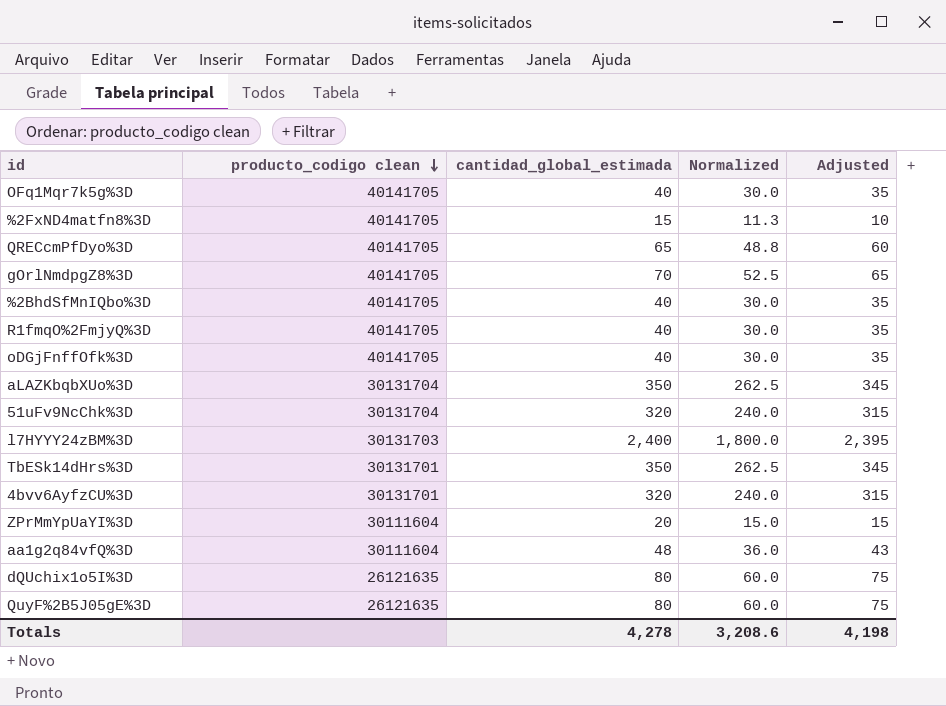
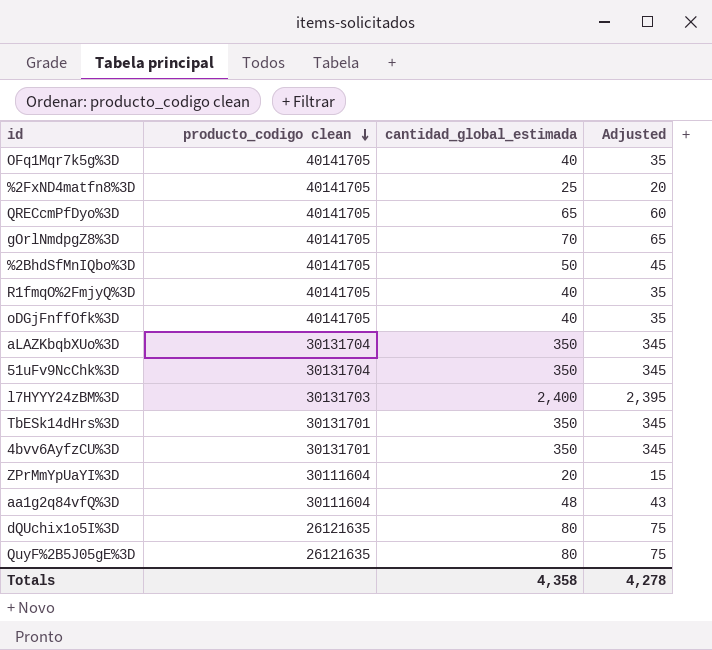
column Normalized | formula: [cantidad_global_estimada] * 0.75 -> none
%2FxND4matfn8%3D | cantidad_global_estimada: 15 -> 25
%2FxND4matfn8%3D | Adjusted: 10 -> 20
%2BhdSfMnIQbo%3D | cantidad_global_estimada: 40 -> 50
%2BhdSfMnIQbo%3D | Adjusted: 35 -> 45
51uFv9NcChk%3D | cantidad_global_estimada: 320 -> 350
51uFv9NcChk%3D | Adjusted: 315 -> 345
4bvv6AyfzCU%3D | cantidad_global_estimada: 320 -> 350
4bvv6AyfzCU%3D | Adjusted: 315 -> 345
Totals | cantidad_global_estimada: 4,278 -> 4,358
Totals | Adjusted: 4,198 -> 4,278

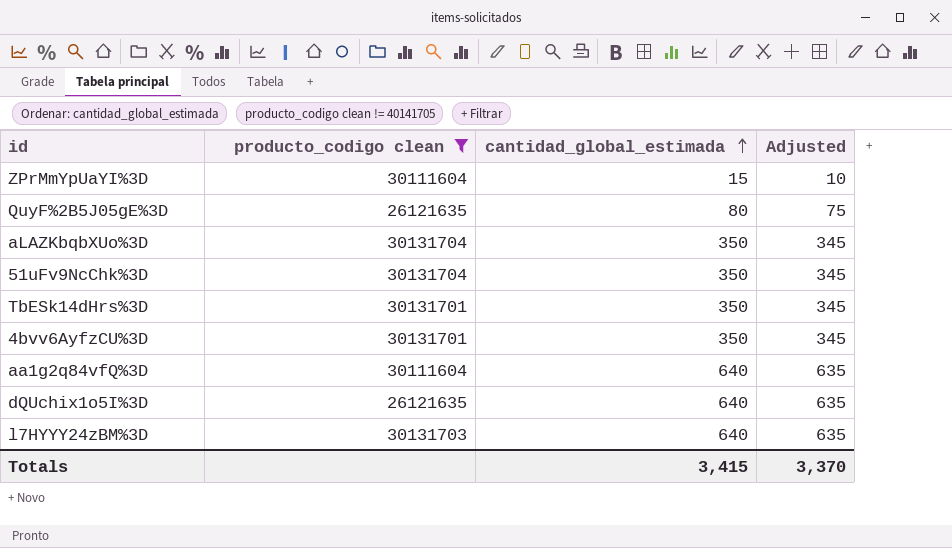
filter: none -> producto_codigo clean != 40141705
row order: producto_codigo clean descending -> cantidad_global_estimada ascending
ZPrMmYpUaYI%3D | cantidad_global_estimada: 20 -> 15
ZPrMmYpUaYI%3D | Adjusted: 15 -> 10
aa1g2q84vfQ%3D | cantidad_global_estimada: 48 -> 640
aa1g2q84vfQ%3D | Adjusted: 43 -> 635
dQUchix1o5I%3D | cantidad_global_estimada: 80 -> 640
dQUchix1o5I%3D | Adjusted: 75 -> 635
l7HYYY24zBM%3D | cantidad_global_estimada: 2,400 -> 640
l7HYYY24zBM%3D | Adjusted: 2,395 -> 635
Totals | cantidad_global_estimada: 4,358 -> 3,415
Totals | Adjusted: 4,278 -> 3,370

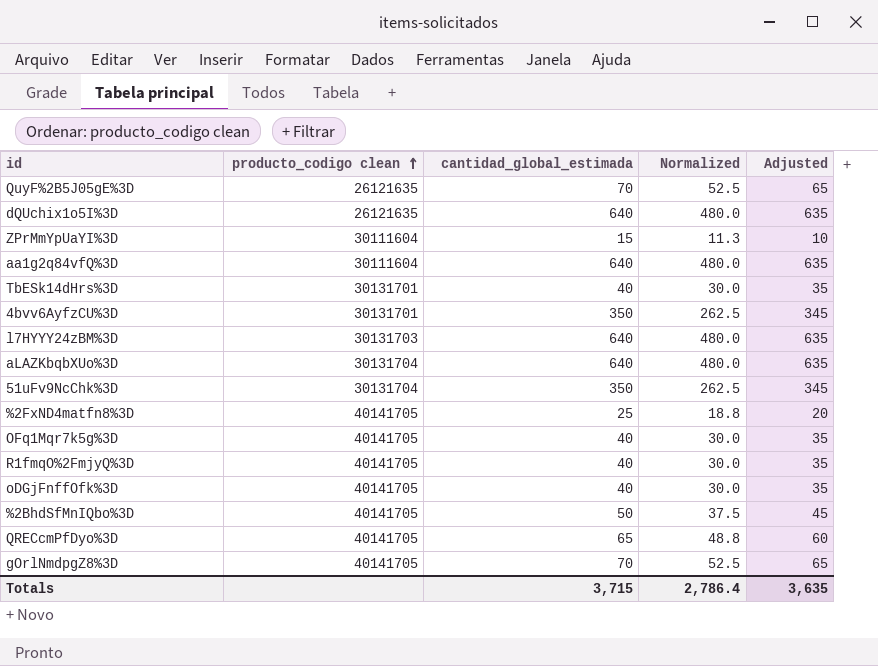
filter: producto_codigo clean != 40141705 -> none
row order: cantidad_global_estimada ascending -> producto_codigo clean ascending
column Normalized | formula: none -> [cantidad_global_estimada] * 0.75
QuyF%2B5J05gE%3D | cantidad_global_estimada: 80 -> 70
QuyF%2B5J05gE%3D | Adjusted: 75 -> 65
TbESk14dHrs%3D | cantidad_global_estimada: 350 -> 40
TbESk14dHrs%3D | Adjusted: 345 -> 35
aLAZKbqbXUo%3D | cantidad_global_estimada: 350 -> 640
aLAZKbqbXUo%3D | Adjusted: 345 -> 635
Totals | cantidad_global_estimada: 3,415 -> 3,715
Totals | Adjusted: 3,370 -> 3,635

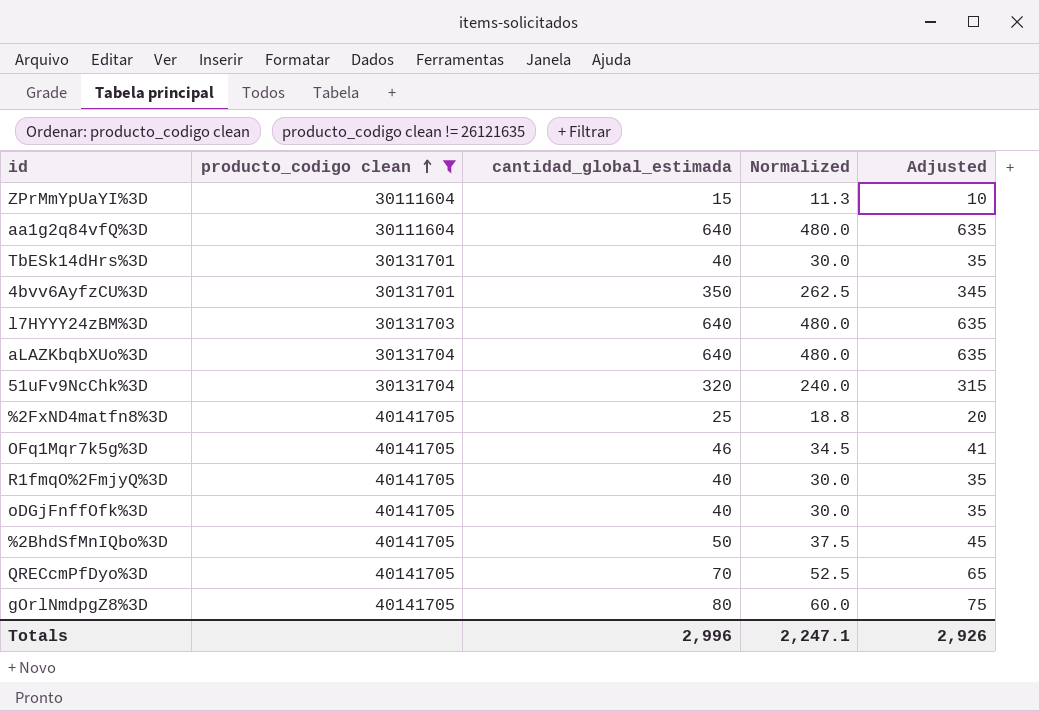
filter: none -> producto_codigo clean != 26121635
51uFv9NcChk%3D | cantidad_global_estimada: 350 -> 320
51uFv9NcChk%3D | Normalized: 262.5 -> 240.0
51uFv9NcChk%3D | Adjusted: 345 -> 315
OFq1Mqr7k5g%3D | cantidad_global_estimada: 40 -> 46
OFq1Mqr7k5g%3D | Normalized: 30.0 -> 34.5
OFq1Mqr7k5g%3D | Adjusted: 35 -> 41
QRECcmPfDyo%3D | cantidad_global_estimada: 65 -> 70
QRECcmPfDyo%3D | Normalized: 48.8 -> 52.5
QRECcmPfDyo%3D | Adjusted: 60 -> 65
gOrlNmdpgZ8%3D | cantidad_global_estimada: 70 -> 80
gOrlNmdpgZ8%3D | Normalized: 52.5 -> 60.0
gOrlNmdpgZ8%3D | Adjusted: 65 -> 75
Totals | cantidad_global_estimada: 3,715 -> 2,996
Totals | Normalized: 2,786.4 -> 2,247.1
Totals | Adjusted: 3,635 -> 2,926

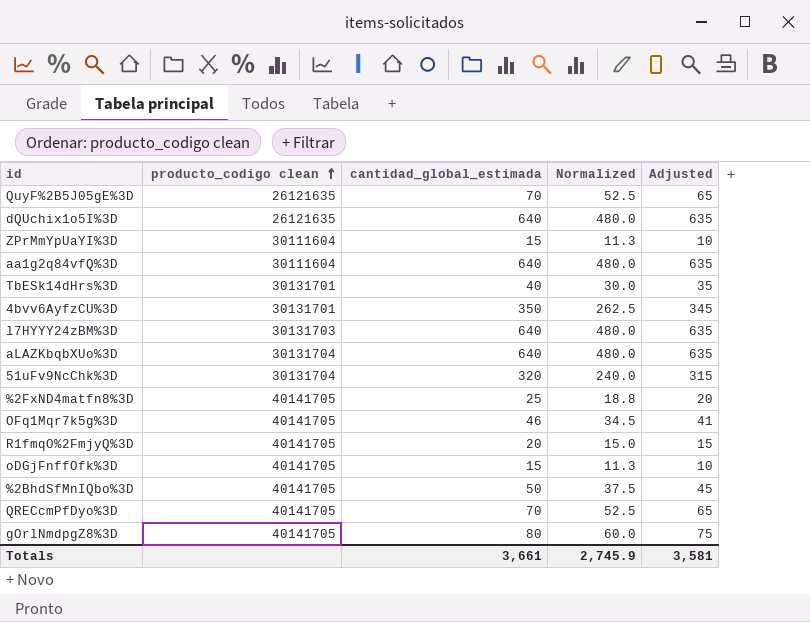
filter: producto_codigo clean != 26121635 -> none
R1fmqO%2FmjyQ%3D | cantidad_global_estimada: 40 -> 20
R1fmqO%2FmjyQ%3D | Normalized: 30.0 -> 15.0
R1fmqO%2FmjyQ%3D | Adjusted: 35 -> 15
oDGjFnffOfk%3D | cantidad_global_estimada: 40 -> 15
oDGjFnffOfk%3D | Normalized: 30.0 -> 11.3
oDGjFnffOfk%3D | Adjusted: 35 -> 10
Totals | cantidad_global_estimada: 2,996 -> 3,661
Totals | Normalized: 2,247.1 -> 2,745.9
Totals | Adjusted: 2,926 -> 3,581

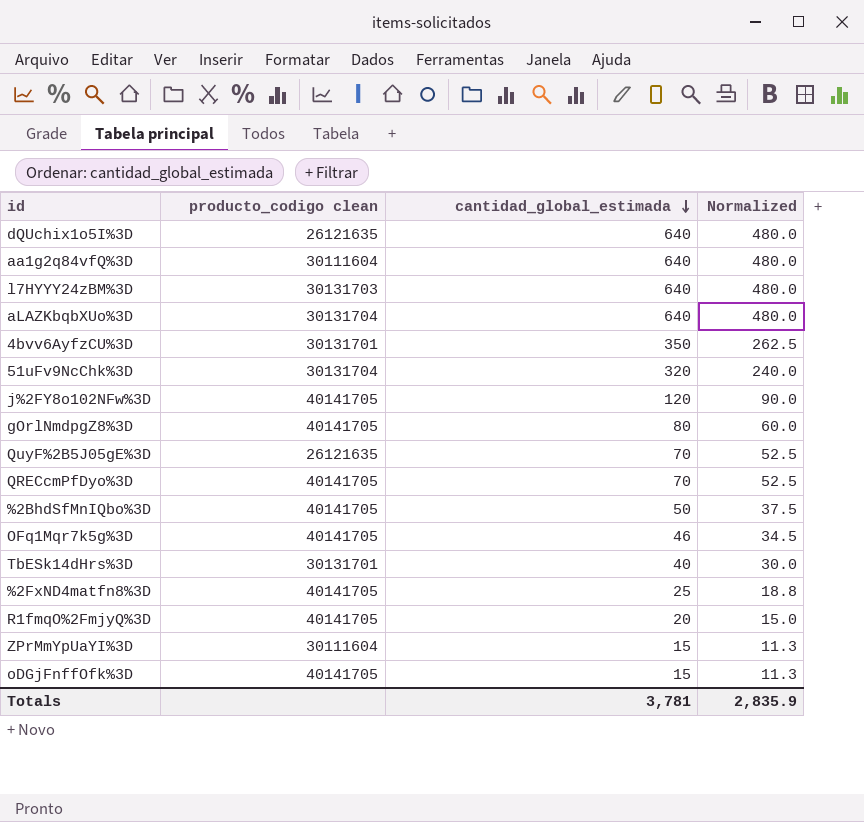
row order: producto_codigo clean ascending -> cantidad_global_estimada descending
column Adjusted | formula: [cantidad_global_estimada] - 5 -> none
row j%2FY8o102NFw%3D: none -> 40141705 | 120 | 90.0
Totals | cantidad_global_estimada: 3,661 -> 3,781
Totals | Normalized: 2,745.9 -> 2,835.9

